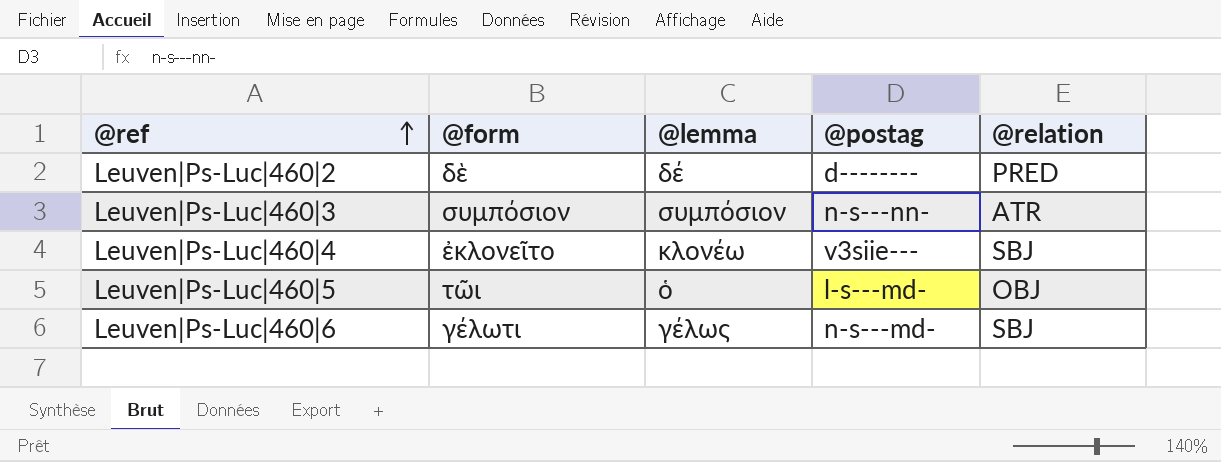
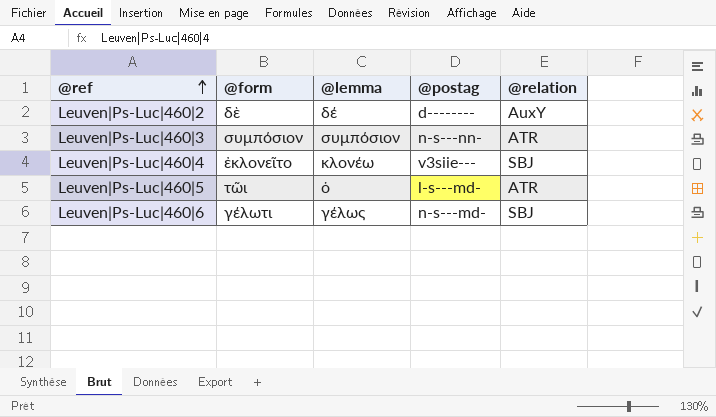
Leuven|Ps-Luc|460|2 | @relation: PRED -> AuxY
Leuven|Ps-Luc|460|5 | @relation: OBJ -> ATR

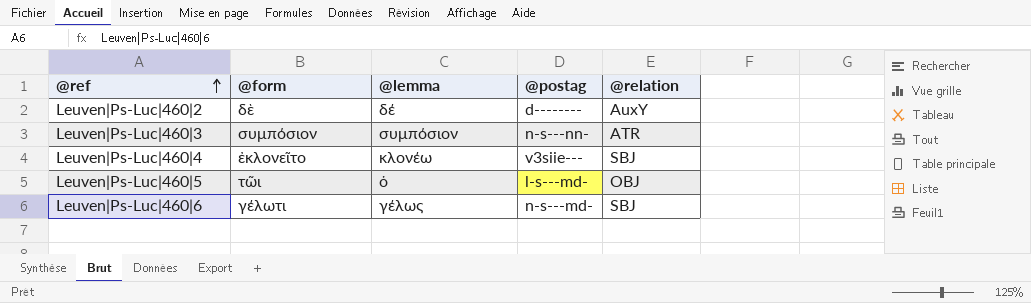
Leuven|Ps-Luc|460|5 | @relation: ATR -> OBJ

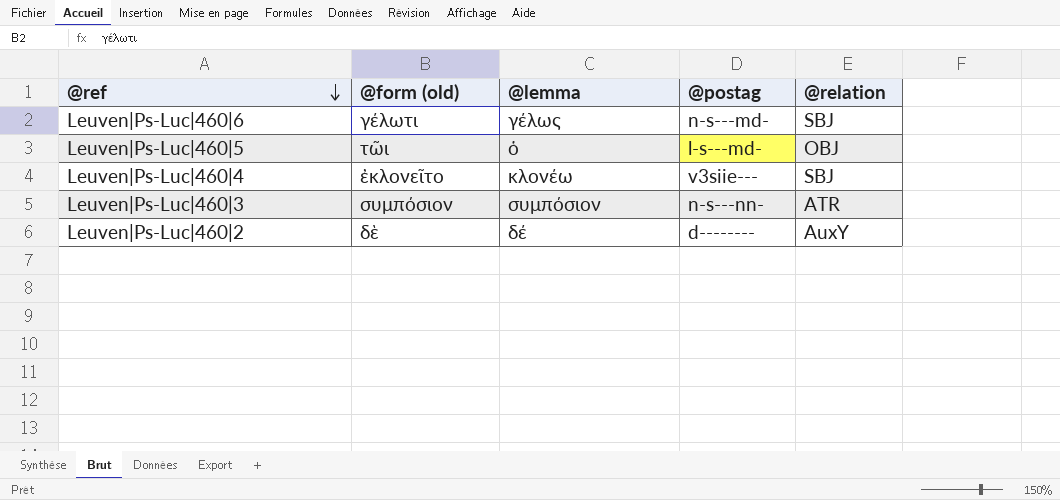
row order: @ref ascending -> @ref descending
column name: @form -> @form (old)

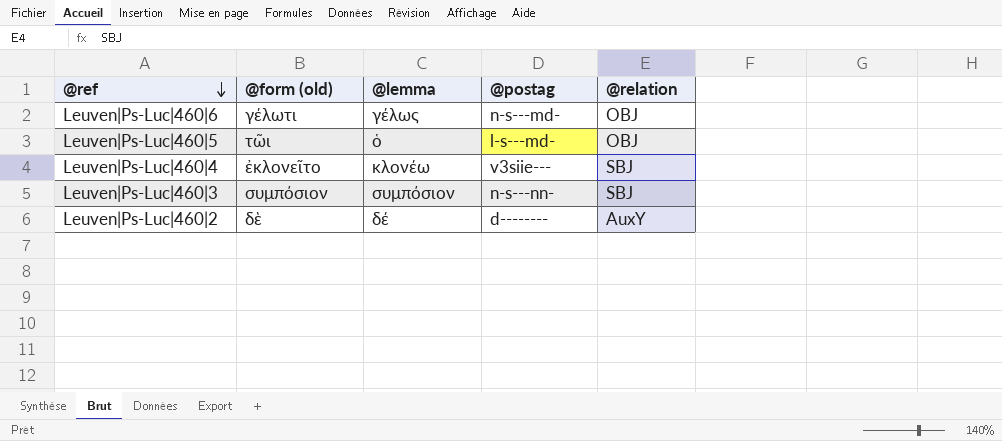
Leuven|Ps-Luc|460|6 | @relation: SBJ -> OBJ
Leuven|Ps-Luc|460|3 | @relation: ATR -> SBJ

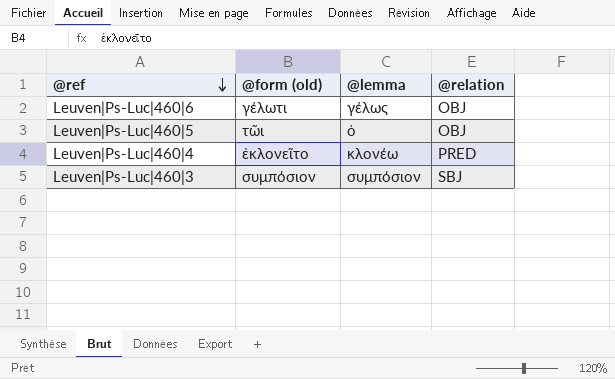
column @postag | position: 4 -> none
row Leuven|Ps-Luc|460|2: δὲ | δέ | d-------- | AuxY -> none
Leuven|Ps-Luc|460|4 | @relation: SBJ -> PRED

